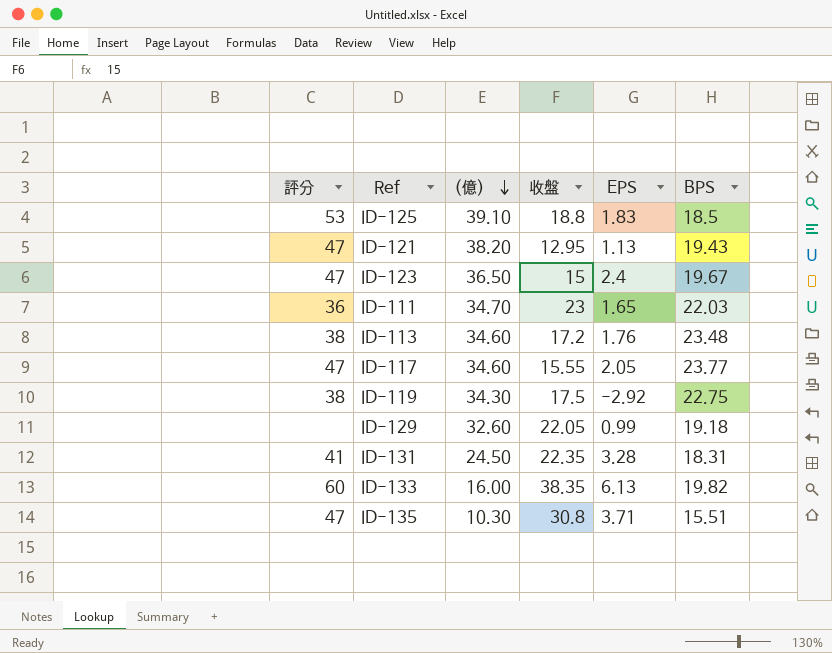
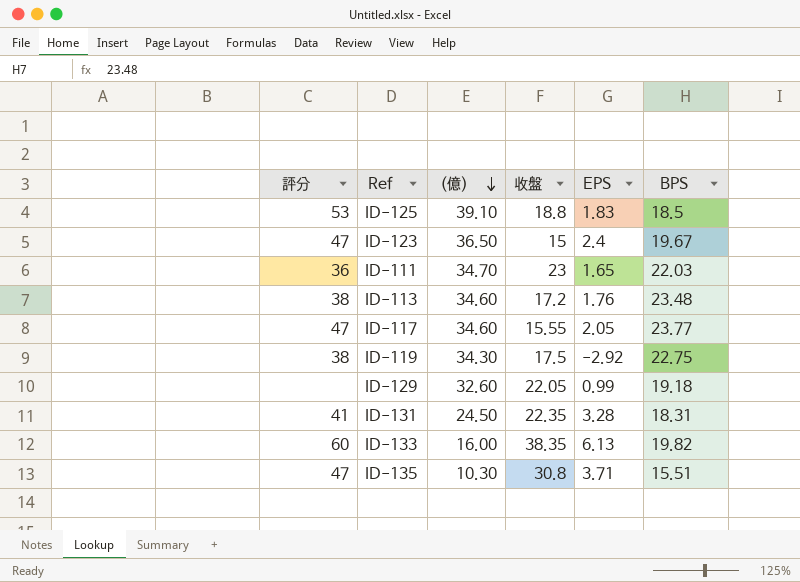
row ID-121: 47 | 38.20 | 12.95 | 1.13 | 19.43 -> none

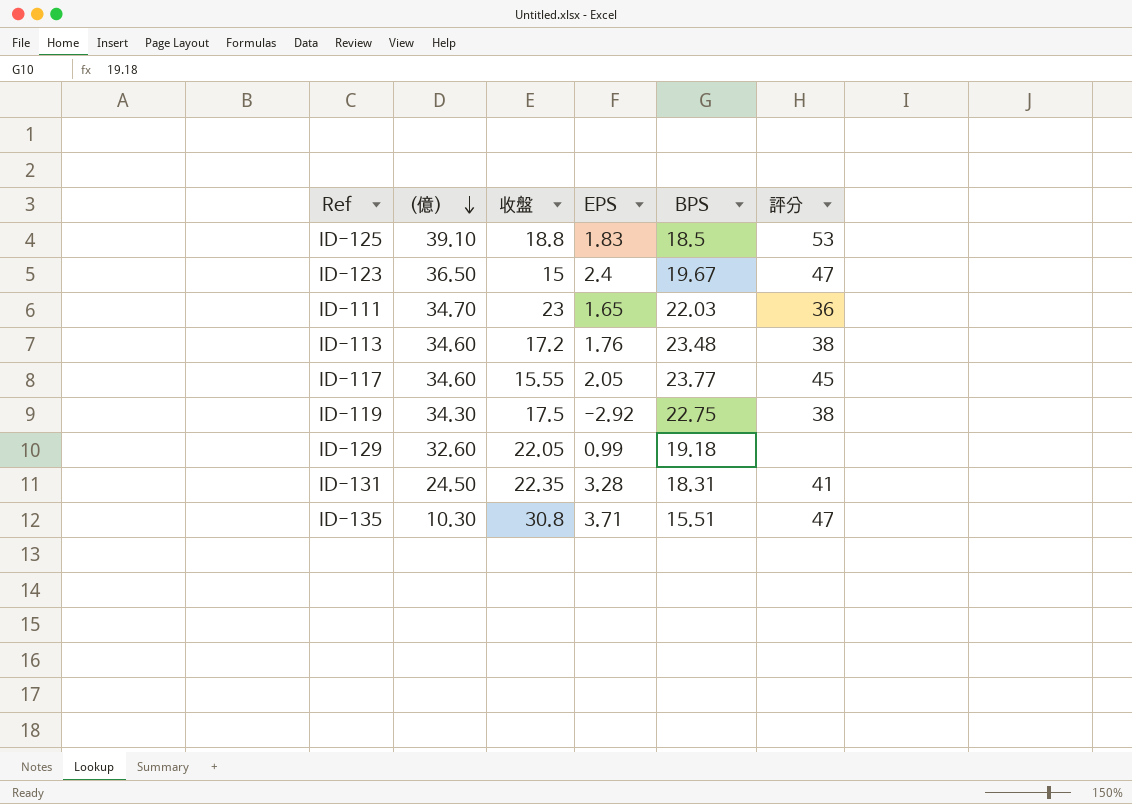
column 評分 | position: 1 -> 6
row ID-133: 60 | 16.00 | 38.35 | 6.13 | 19.82 -> none
ID-117 | 評分: 47 -> 45

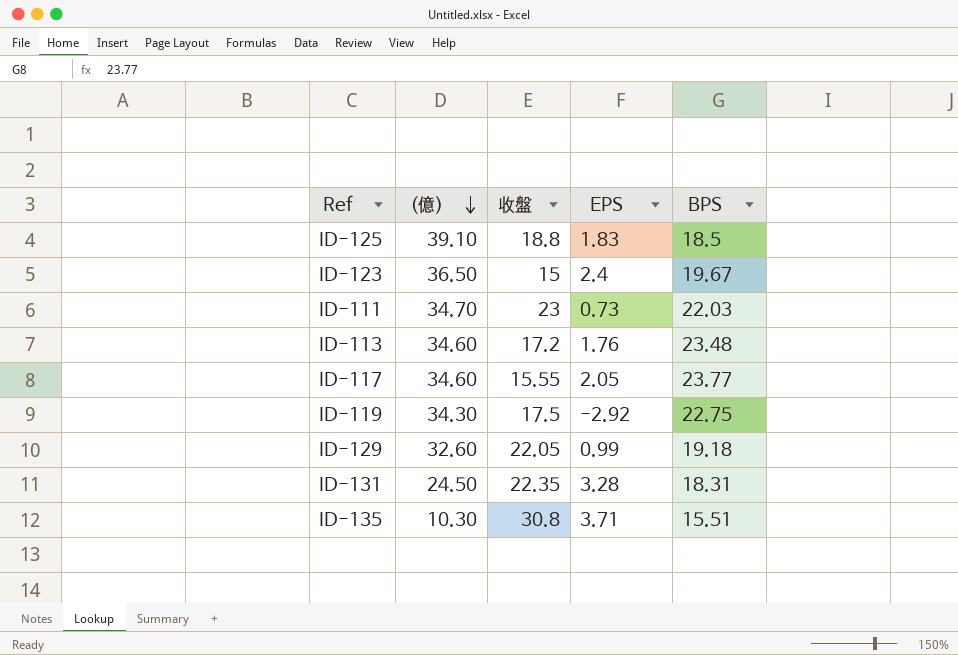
column 評分 | position: 6 -> none
ID-111 | EPS: 1.65 -> 0.73

